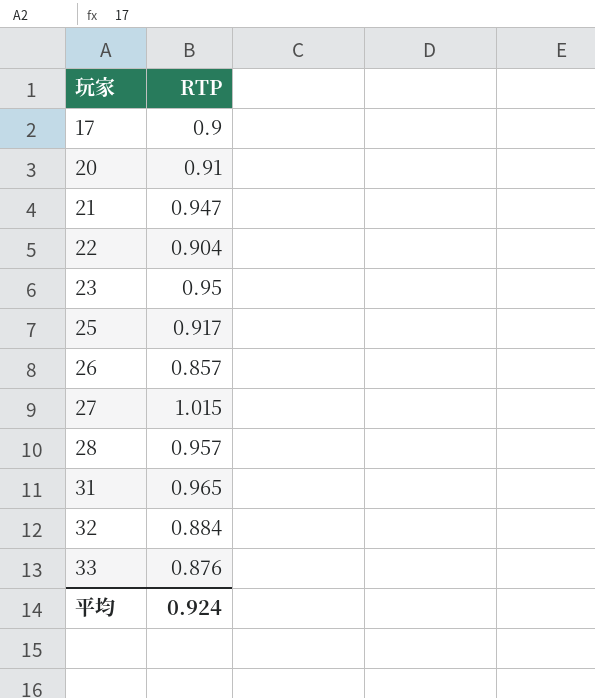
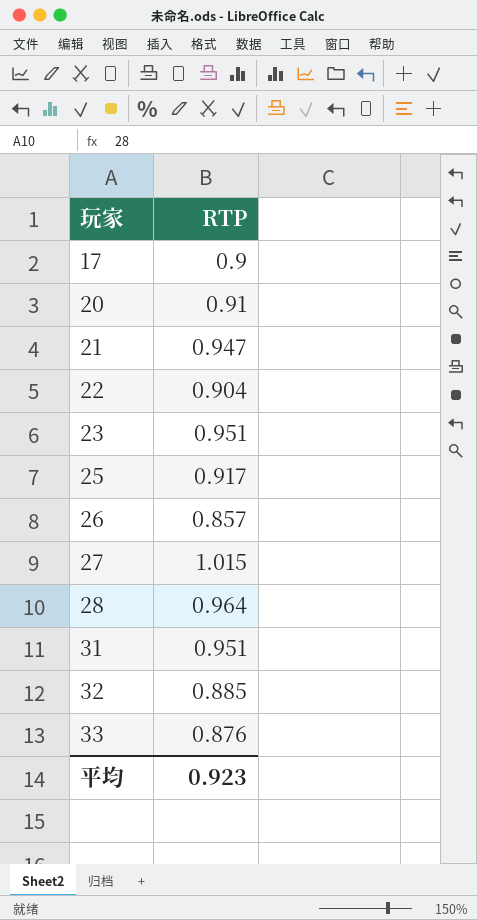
23 | RTP: 0.95 -> 0.951
28 | RTP: 0.957 -> 0.964
31 | RTP: 0.965 -> 0.951
32 | RTP: 0.884 -> 0.885
平均 | RTP: 0.924 -> 0.923

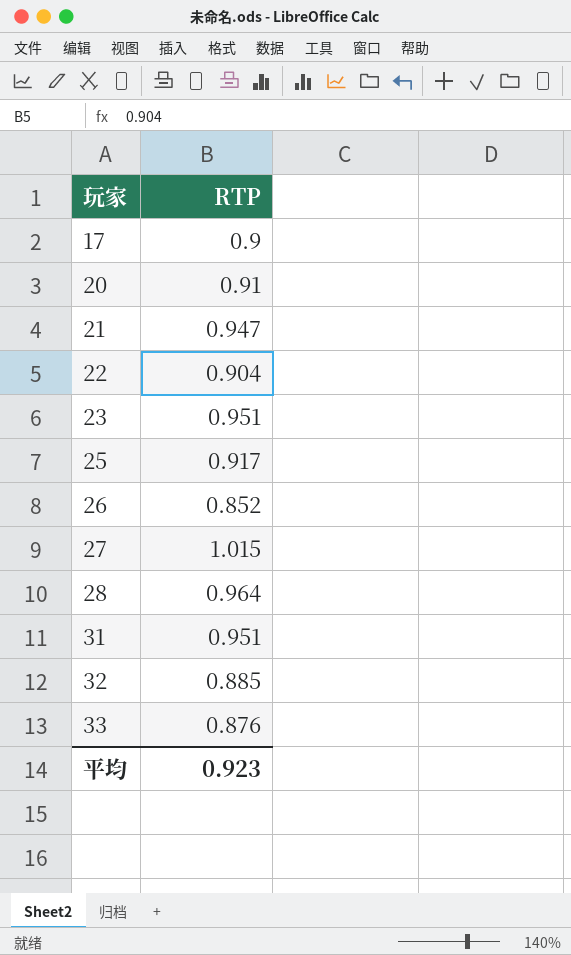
26 | RTP: 0.857 -> 0.852

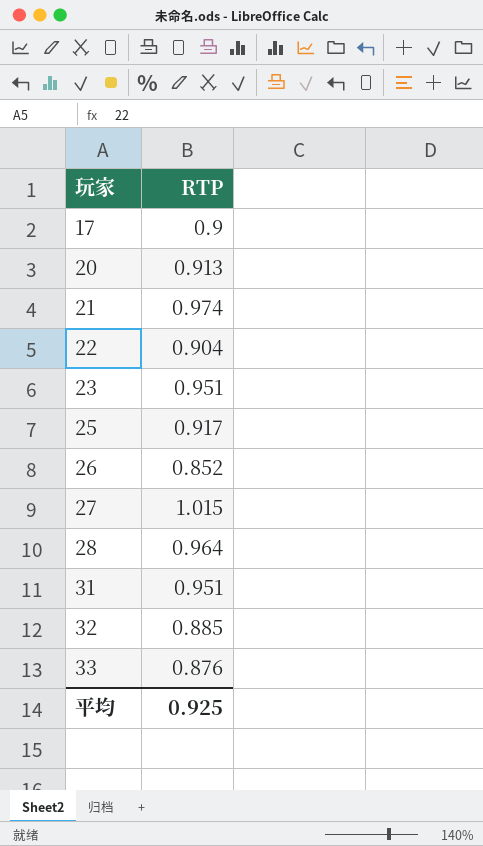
20 | RTP: 0.91 -> 0.913
21 | RTP: 0.947 -> 0.974
平均 | RTP: 0.923 -> 0.925

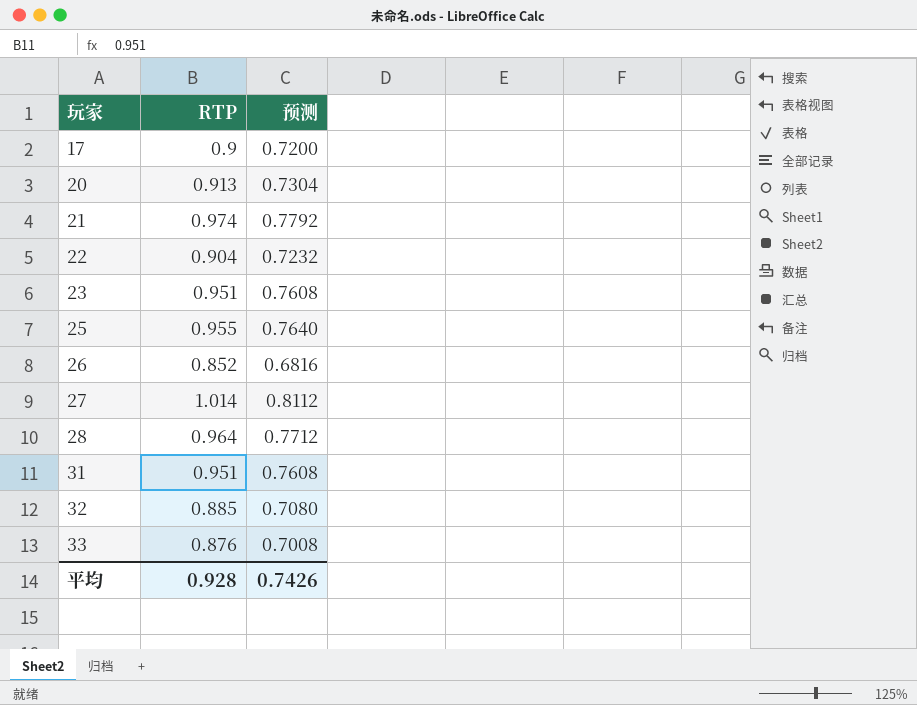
column 预测 | formula: none -> [RTP] * 0.8
25 | RTP: 0.917 -> 0.955
27 | RTP: 1.015 -> 1.014
平均 | RTP: 0.925 -> 0.928

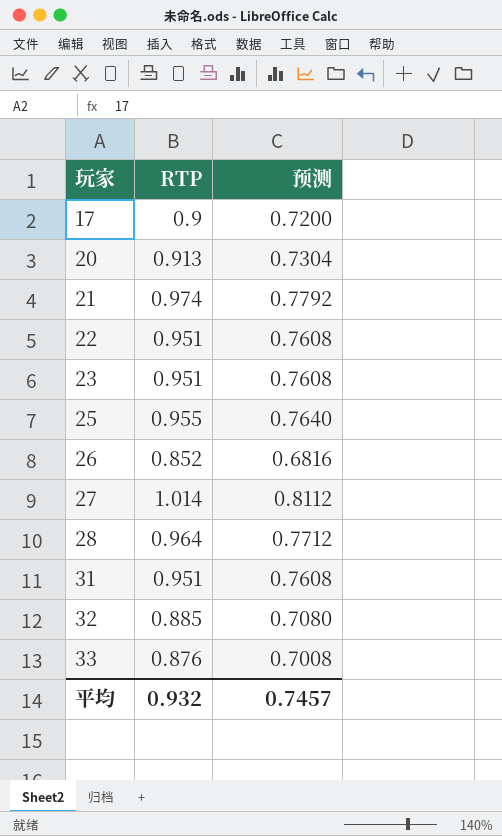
22 | RTP: 0.904 -> 0.951
22 | 预测: 0.7232 -> 0.7608
平均 | RTP: 0.928 -> 0.932
平均 | 预测: 0.7426 -> 0.7457

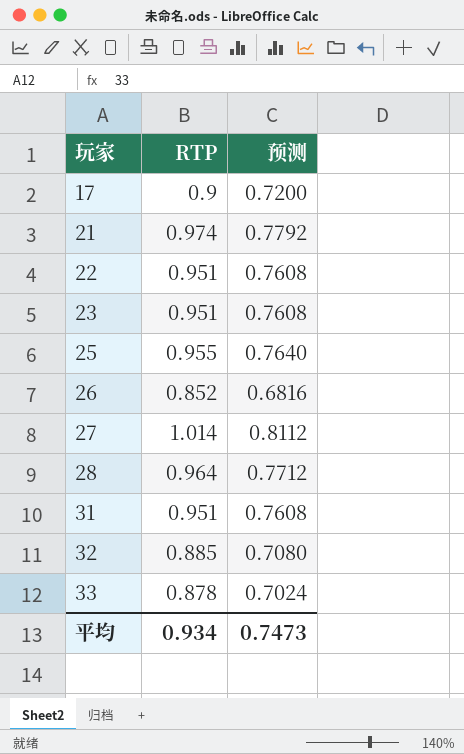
row 20: 0.913 | 0.7304 -> none
33 | RTP: 0.876 -> 0.878
33 | 预测: 0.7008 -> 0.7024
平均 | RTP: 0.932 -> 0.934
平均 | 预测: 0.7457 -> 0.7473

